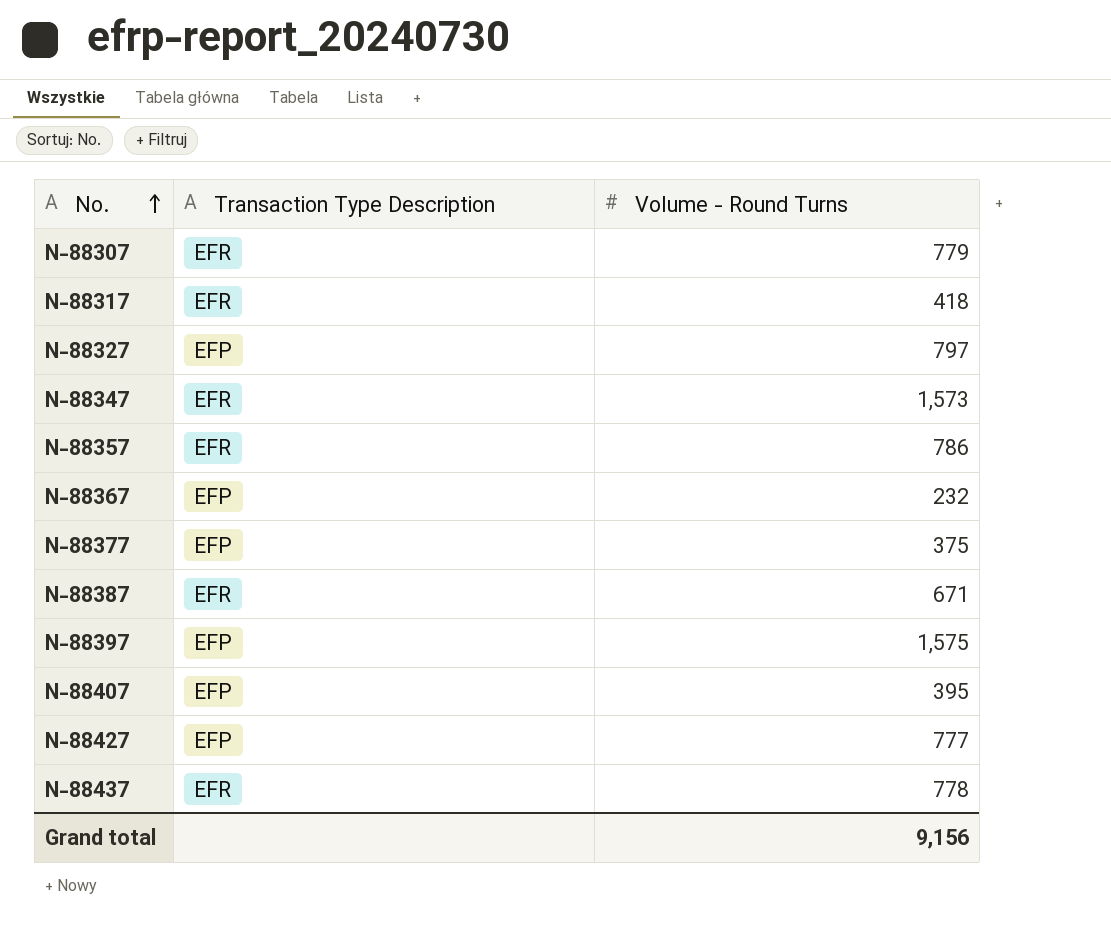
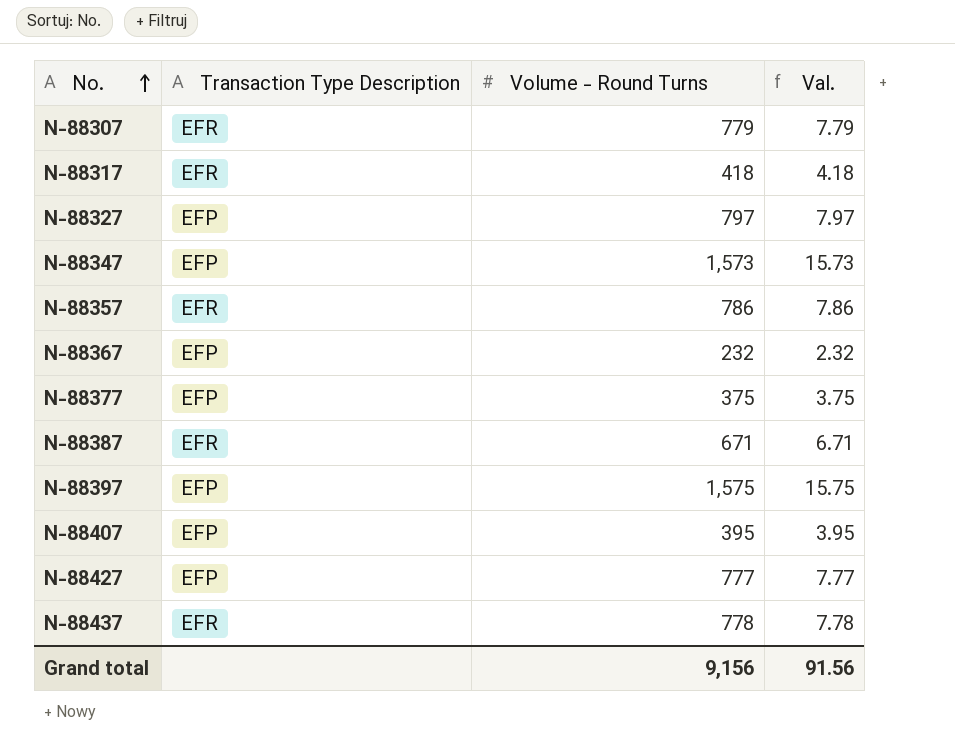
column Val. | formula: none -> [Volume - Round Turns] * 0.01
N-88347 | Transaction Type Description: EFR -> EFP

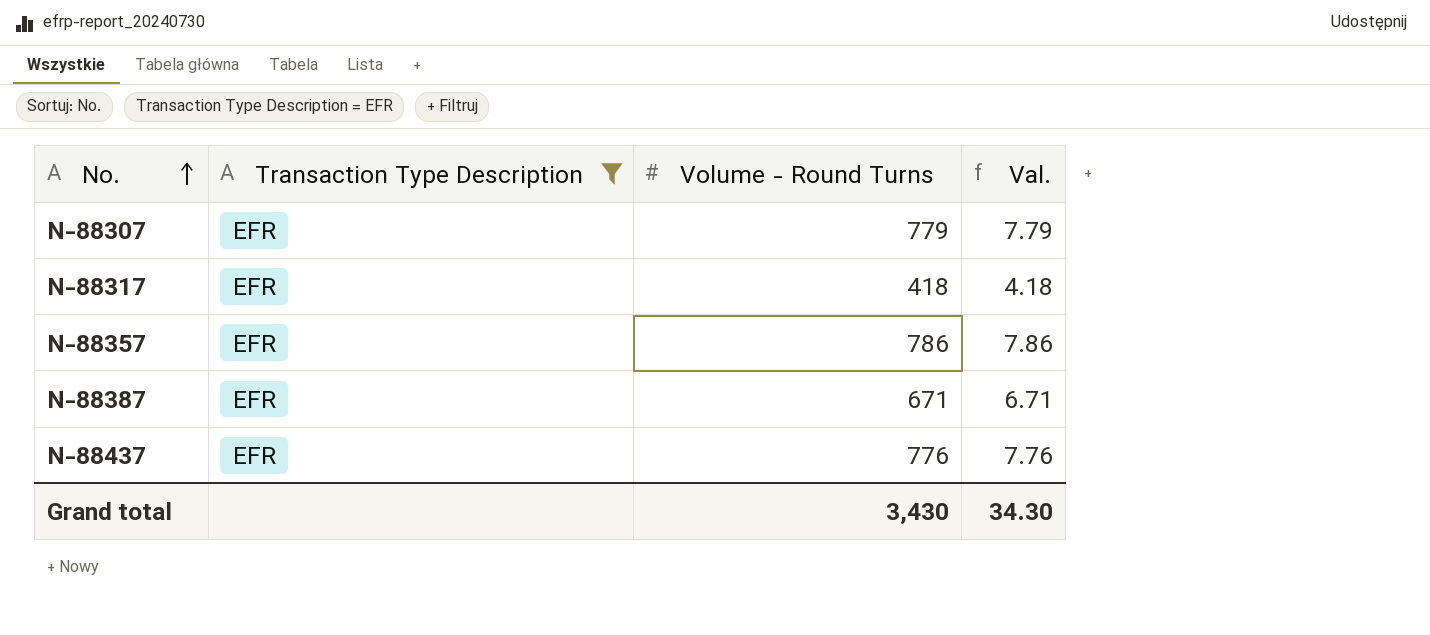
filter: none -> Transaction Type Description = EFR
N-88437 | Volume - Round Turns: 778 -> 776
N-88437 | Val.: 7.78 -> 7.76
Grand total | Volume - Round Turns: 9,156 -> 3,430
Grand total | Val.: 91.56 -> 34.30

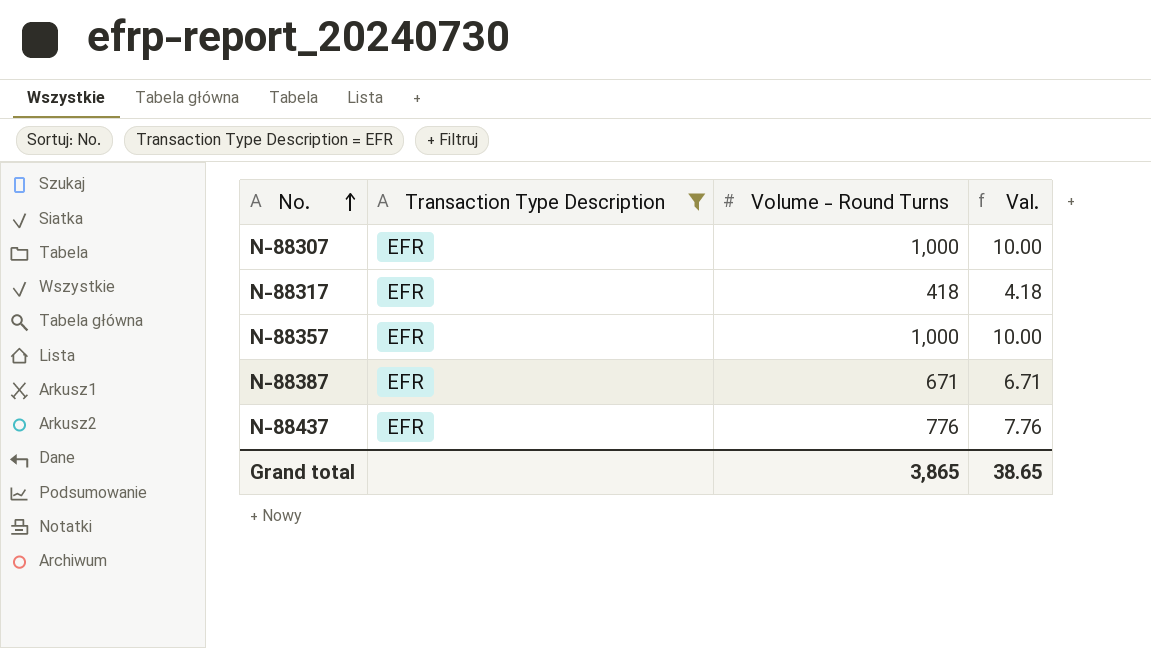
N-88307 | Volume - Round Turns: 779 -> 1,000
N-88307 | Val.: 7.79 -> 10.00
N-88357 | Volume - Round Turns: 786 -> 1,000
N-88357 | Val.: 7.86 -> 10.00
Grand total | Volume - Round Turns: 3,430 -> 3,865
Grand total | Val.: 34.30 -> 38.65

